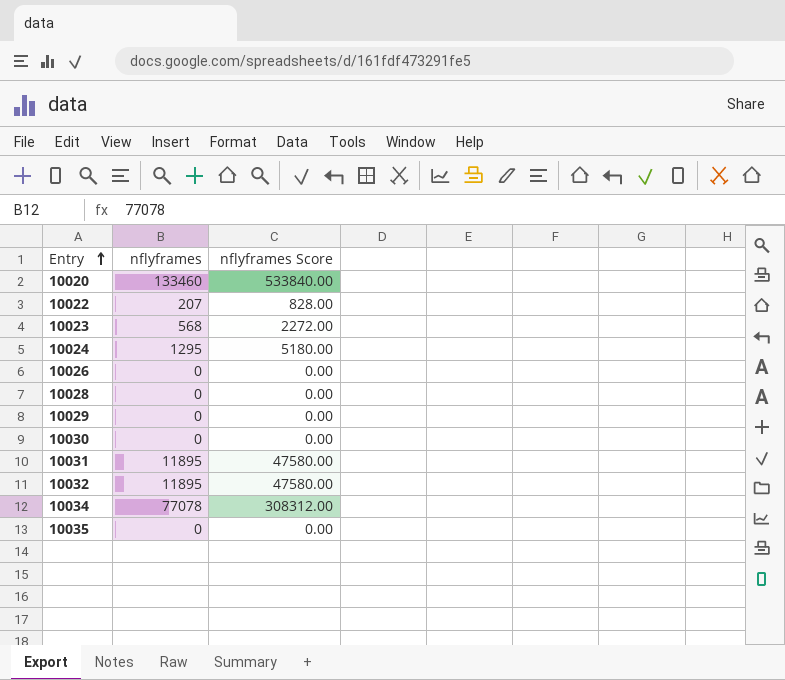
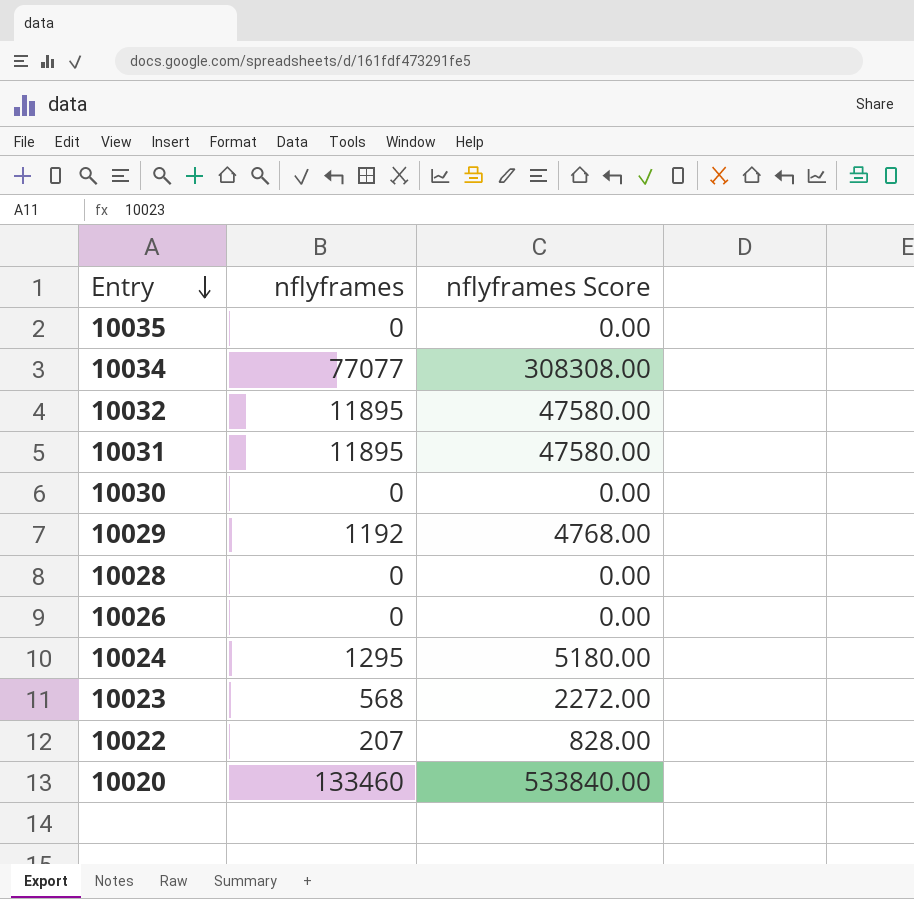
row order: Entry ascending -> Entry descending
10034 | nflyframes: 77078 -> 77077
10034 | nflyframes Score: 308312.00 -> 308308.00
10029 | nflyframes: 0 -> 1192
10029 | nflyframes Score: 0.00 -> 4768.00

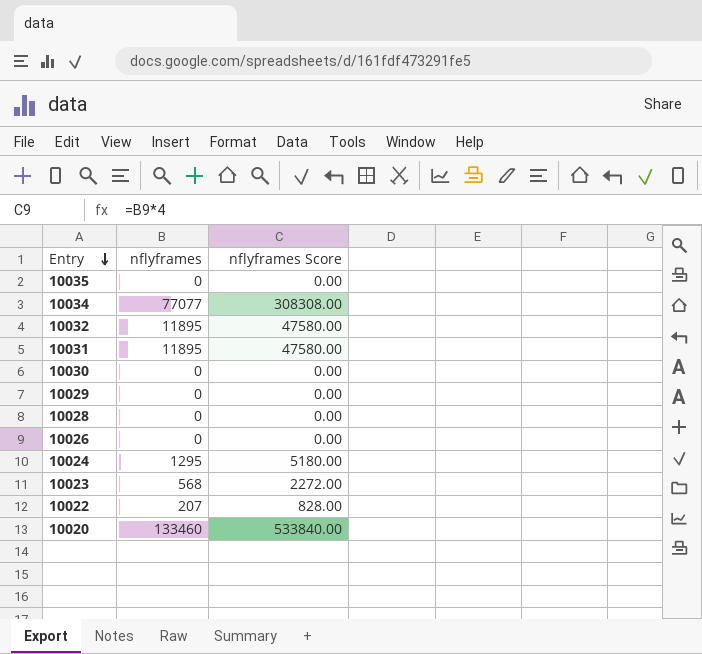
10029 | nflyframes: 1192 -> 0
10029 | nflyframes Score: 4768.00 -> 0.00

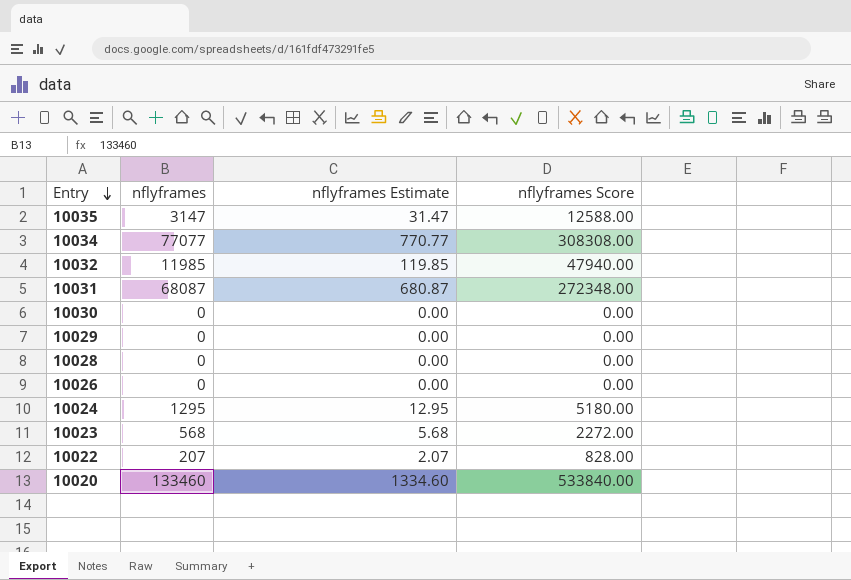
column nflyframes Estimate | formula: none -> [nflyframes] * 0.01
10035 | nflyframes: 0 -> 3147
10035 | nflyframes Score: 0.00 -> 12588.00
10032 | nflyframes: 11895 -> 11985
10032 | nflyframes Score: 47580.00 -> 47940.00
10031 | nflyframes: 11895 -> 68087
10031 | nflyframes Score: 47580.00 -> 272348.00

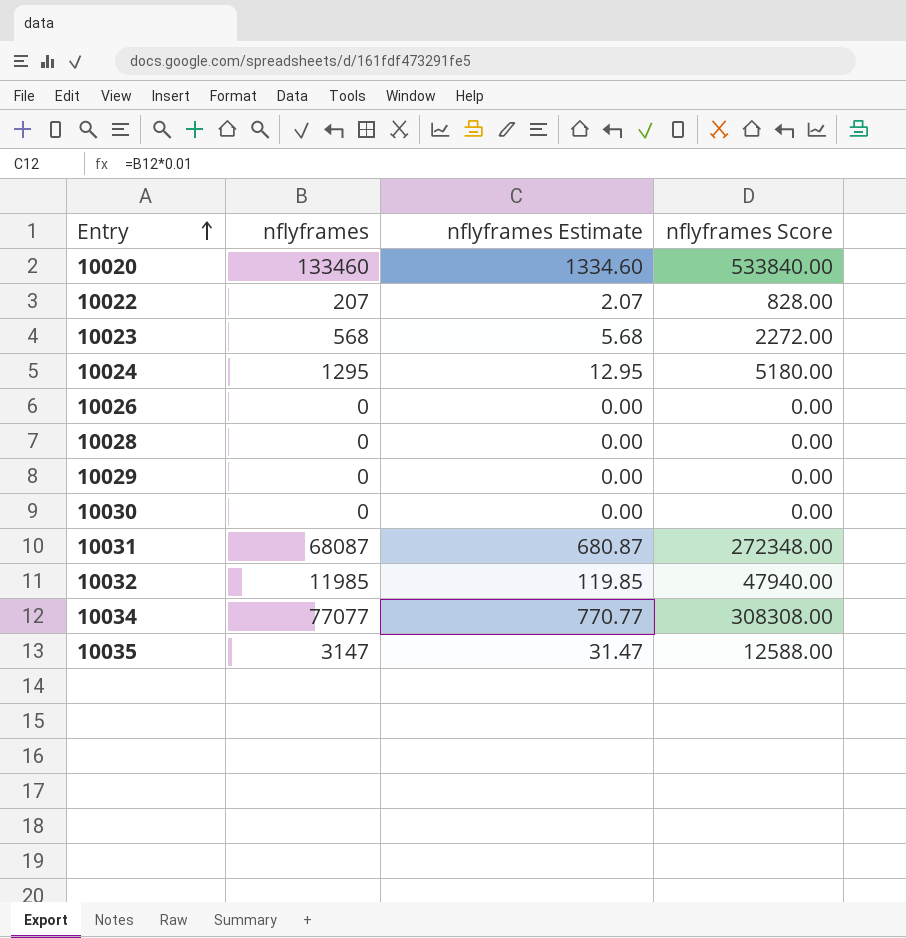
row order: Entry descending -> Entry ascending

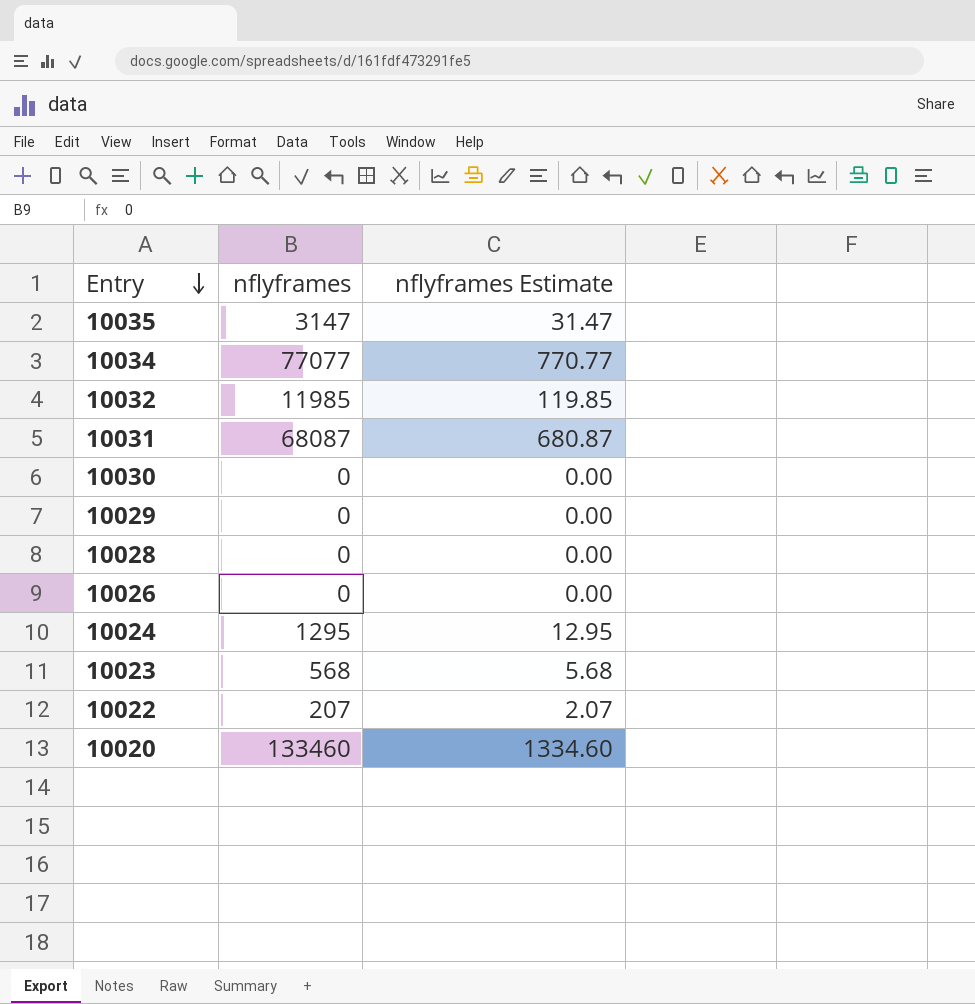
row order: Entry ascending -> Entry descending
column nflyframes Score | formula: [nflyframes] * 4 -> none

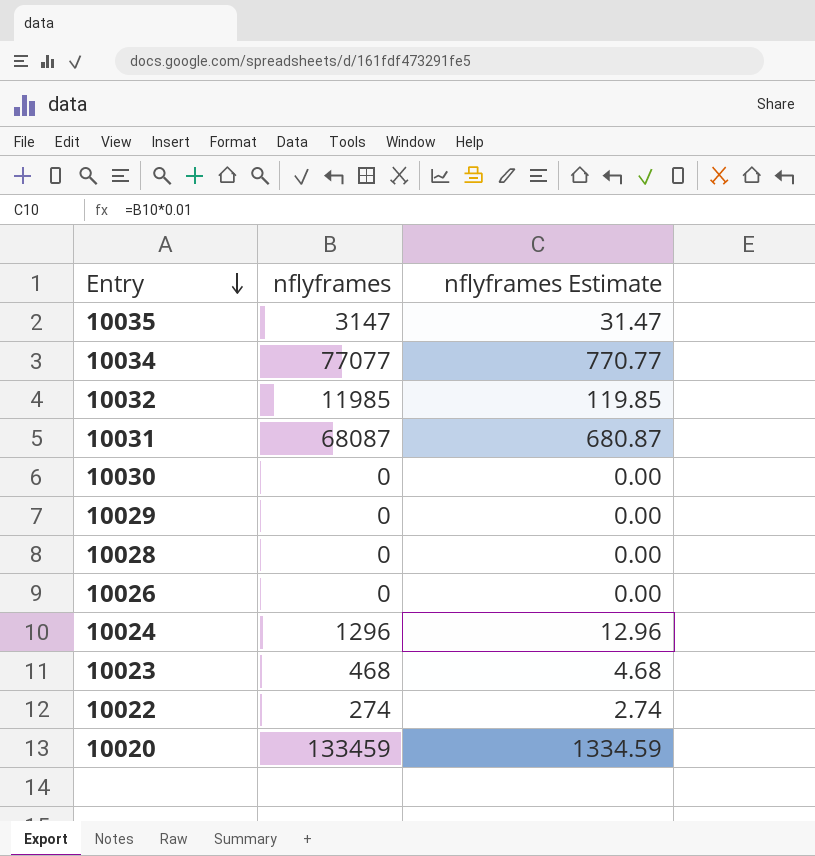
10024 | nflyframes: 1295 -> 1296
10024 | nflyframes Estimate: 12.95 -> 12.96
10023 | nflyframes: 568 -> 468
10023 | nflyframes Estimate: 5.68 -> 4.68
10022 | nflyframes: 207 -> 274
10022 | nflyframes Estimate: 2.07 -> 2.74
10020 | nflyframes: 133460 -> 133459
10020 | nflyframes Estimate: 1334.60 -> 1334.59

